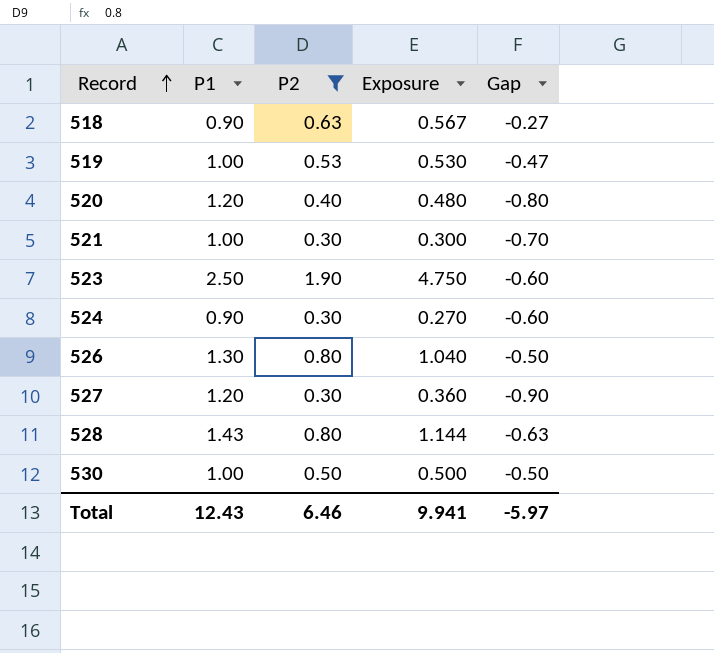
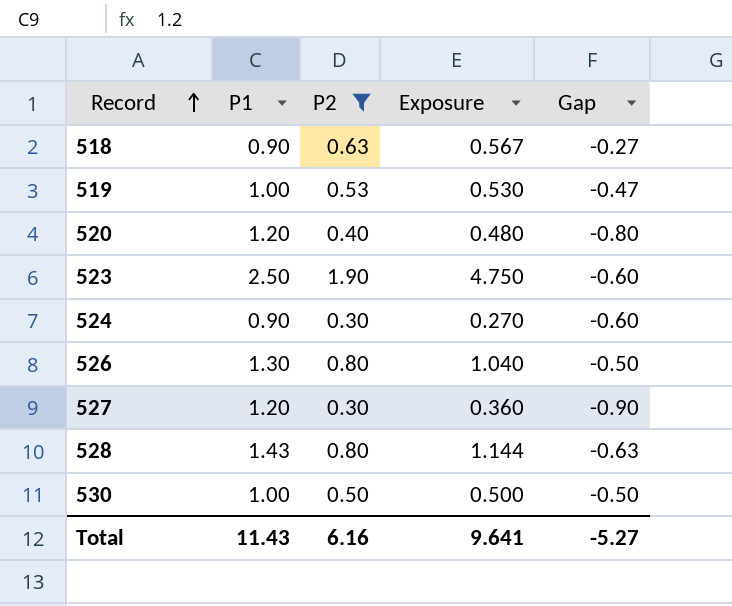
row 521: 1.00 | 0.30 | 0.300 | -0.70 -> none
Total | P1: 12.43 -> 11.43
Total | P2: 6.46 -> 6.16
Total | Exposure: 9.941 -> 9.641
Total | Gap: -5.97 -> -5.27

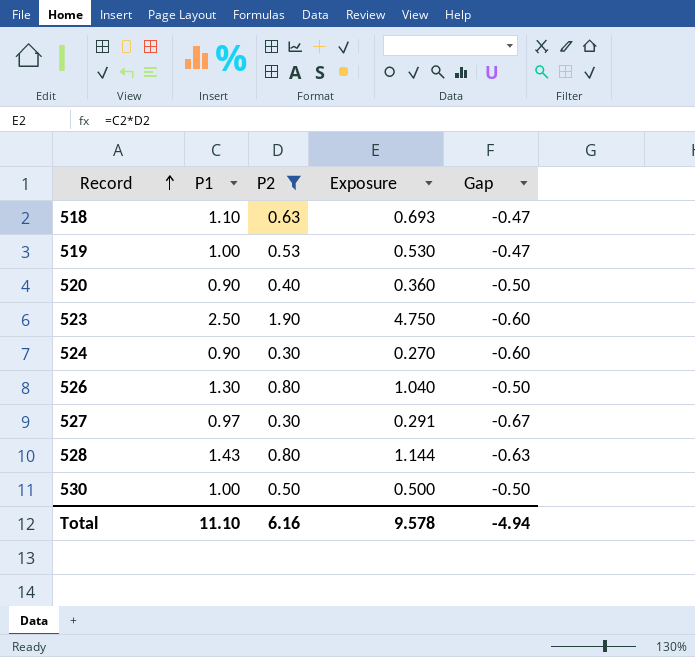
518 | P1: 0.90 -> 1.10
518 | Exposure: 0.567 -> 0.693
518 | Gap: -0.27 -> -0.47
520 | P1: 1.20 -> 0.90
520 | Exposure: 0.480 -> 0.360
520 | Gap: -0.80 -> -0.50
527 | P1: 1.20 -> 0.97
527 | Exposure: 0.360 -> 0.291
527 | Gap: -0.90 -> -0.67
Total | P1: 11.43 -> 11.10
Total | Exposure: 9.641 -> 9.578
Total | Gap: -5.27 -> -4.94

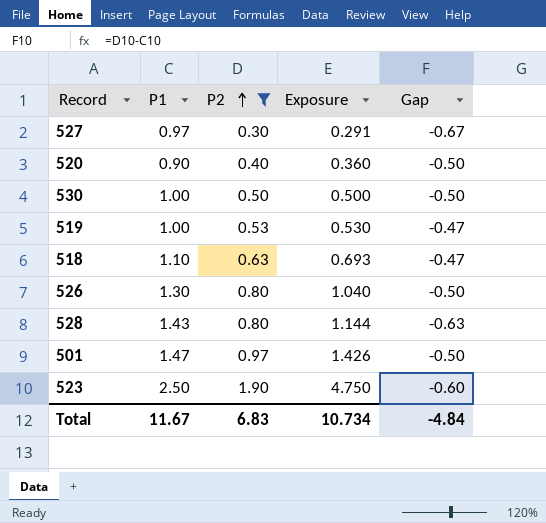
row order: Record ascending -> P2 ascending
row 524: 0.90 | 0.30 | 0.270 | -0.60 -> none
row 501: none -> 1.47 | 0.97 | 1.426 | -0.50
Total | P1: 11.10 -> 11.67
Total | P2: 6.16 -> 6.83
Total | Exposure: 9.578 -> 10.734
Total | Gap: -4.94 -> -4.84

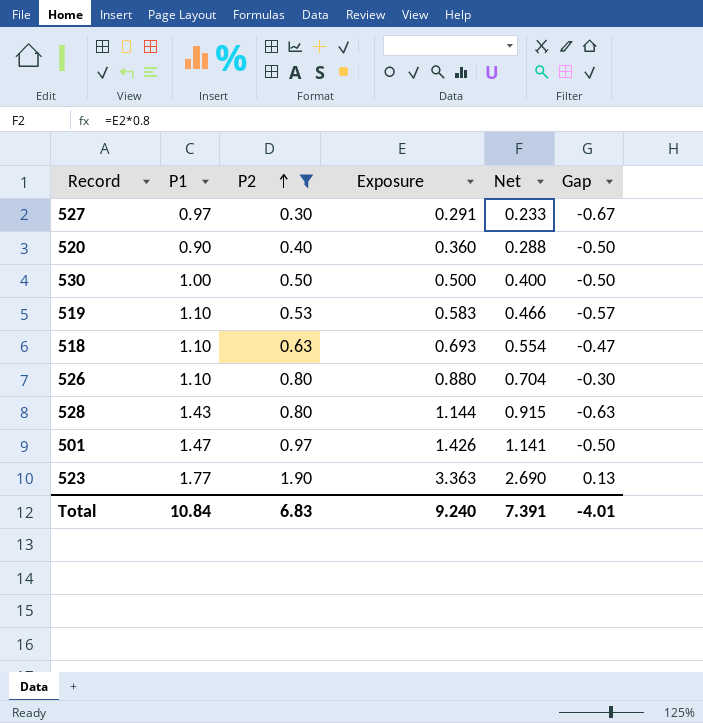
column Net | formula: none -> [Exposure] * 0.8
519 | P1: 1.00 -> 1.10
519 | Exposure: 0.530 -> 0.583
519 | Gap: -0.47 -> -0.57
526 | P1: 1.30 -> 1.10
526 | Exposure: 1.040 -> 0.880
526 | Gap: -0.50 -> -0.30
523 | P1: 2.50 -> 1.77
523 | Exposure: 4.750 -> 3.363
523 | Gap: -0.60 -> 0.13
Total | P1: 11.67 -> 10.84
Total | Exposure: 10.734 -> 9.240
Total | Gap: -4.84 -> -4.01

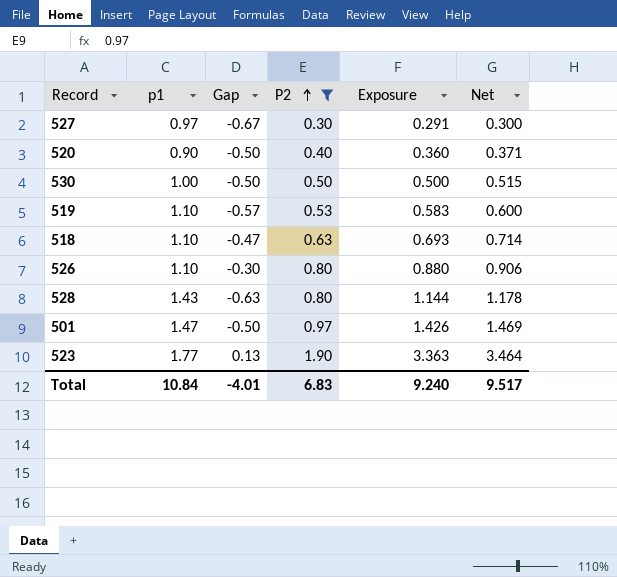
column name: P1 -> p1
column Gap | position: 6 -> 3
column Net | formula: [Exposure] * 0.8 -> [Exposure] * 1.03
Total | Net: 7.391 -> 9.517

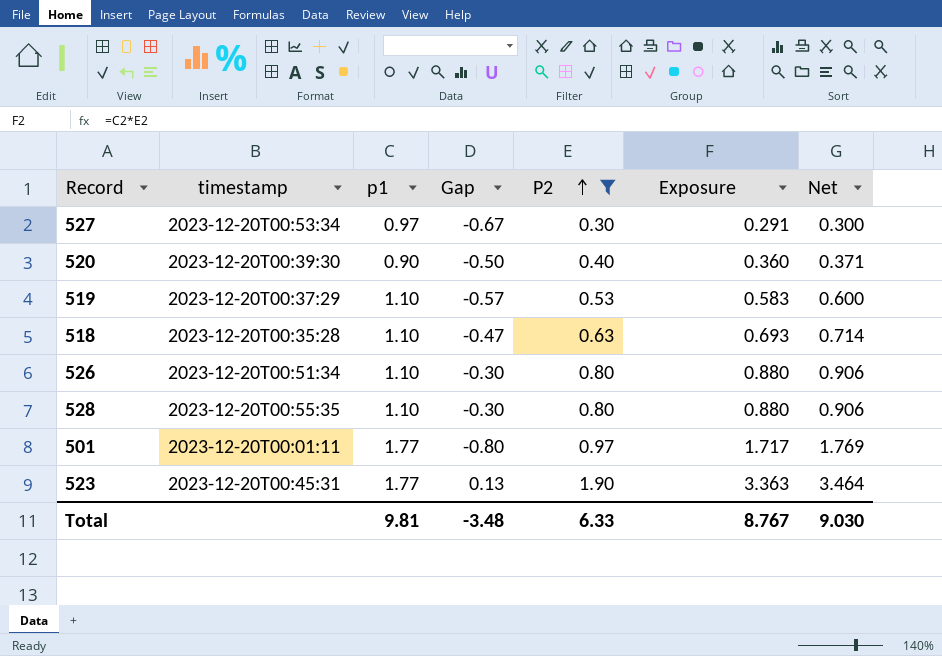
column timestamp | position: none -> 2
row 530: 1.00 | -0.50 | 0.50 | 0.500 | 0.515 -> none
528 | p1: 1.43 -> 1.10
528 | Gap: -0.63 -> -0.30
528 | Exposure: 1.144 -> 0.880
528 | Net: 1.178 -> 0.906
501 | p1: 1.47 -> 1.77
501 | Gap: -0.50 -> -0.80
501 | Exposure: 1.426 -> 1.717
501 | Net: 1.469 -> 1.769
Total | p1: 10.84 -> 9.81
Total | Gap: -4.01 -> -3.48
Total | P2: 6.83 -> 6.33
Total | Exposure: 9.240 -> 8.767
Total | Net: 9.517 -> 9.030

